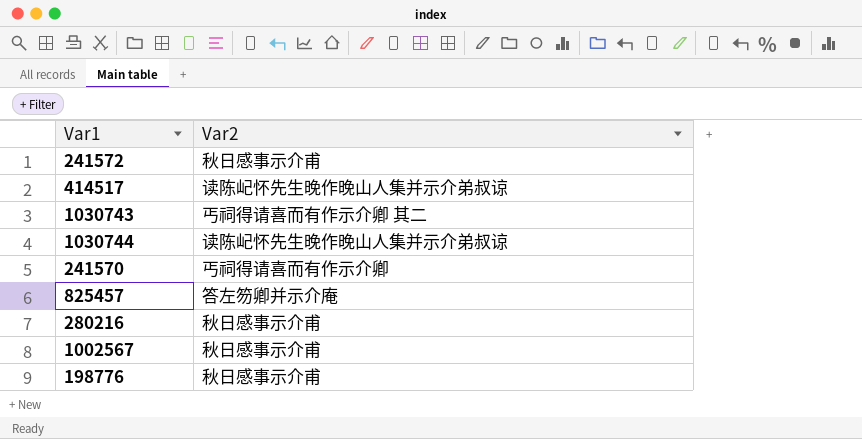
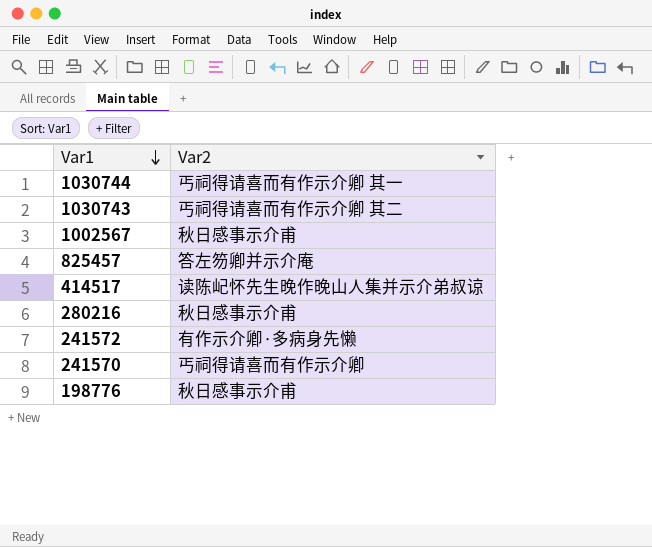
row order: none -> Var1 descending
1030744 | Var2: 读陈屺怀先生晚作晚山人集并示介弟叔谅 -> 丐祠得请喜而有作示介卿 其一
241572 | Var2: 秋日感事示介甫 -> 有作示介卿·多病身先懒

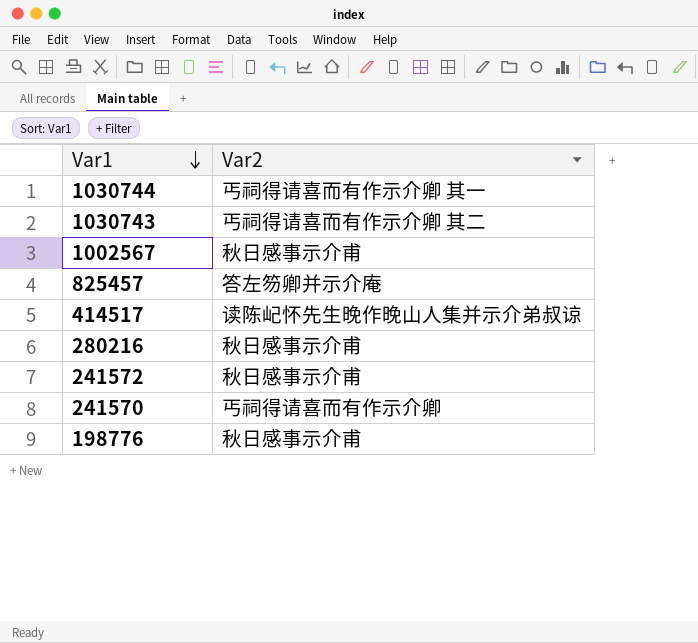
241572 | Var2: 有作示介卿·多病身先懒 -> 秋日感事示介甫

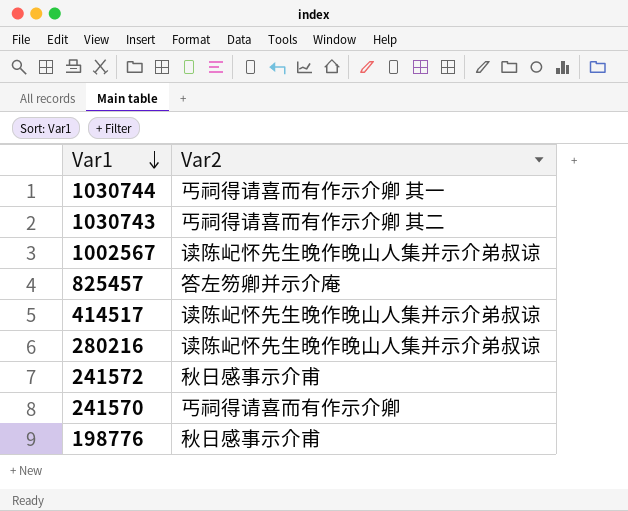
1002567 | Var2: 秋日感事示介甫 -> 读陈屺怀先生晚作晚山人集并示介弟叔谅
280216 | Var2: 秋日感事示介甫 -> 读陈屺怀先生晚作晚山人集并示介弟叔谅

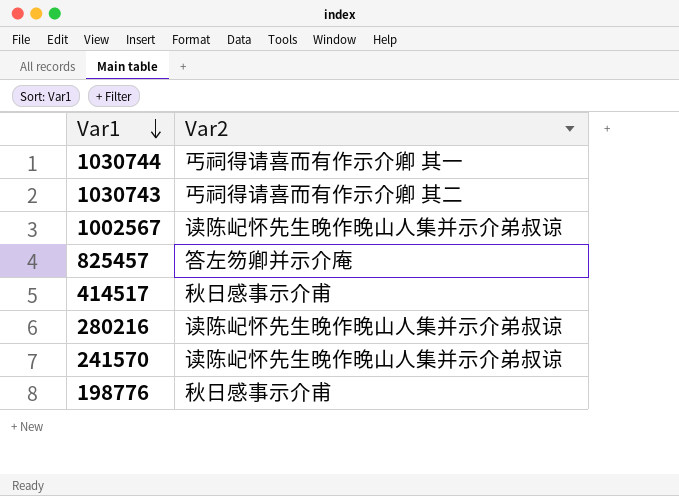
row 241572: 秋日感事示介甫 -> none
414517 | Var2: 读陈屺怀先生晚作晚山人集并示介弟叔谅 -> 秋日感事示介甫
241570 | Var2: 丐祠得请喜而有作示介卿 -> 读陈屺怀先生晚作晚山人集并示介弟叔谅

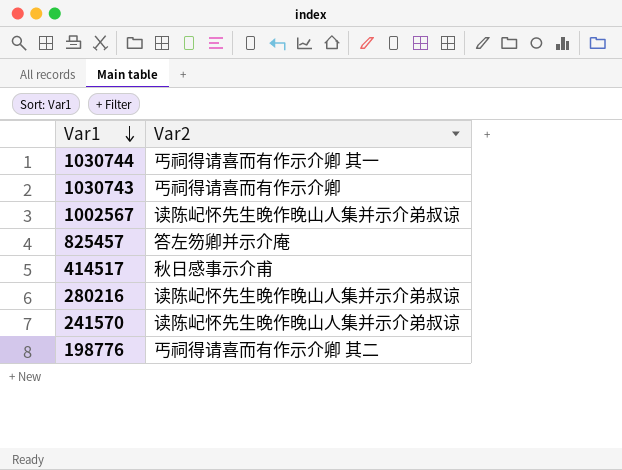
1030743 | Var2: 丐祠得请喜而有作示介卿 其二 -> 丐祠得请喜而有作示介卿
198776 | Var2: 秋日感事示介甫 -> 丐祠得请喜而有作示介卿 其二

